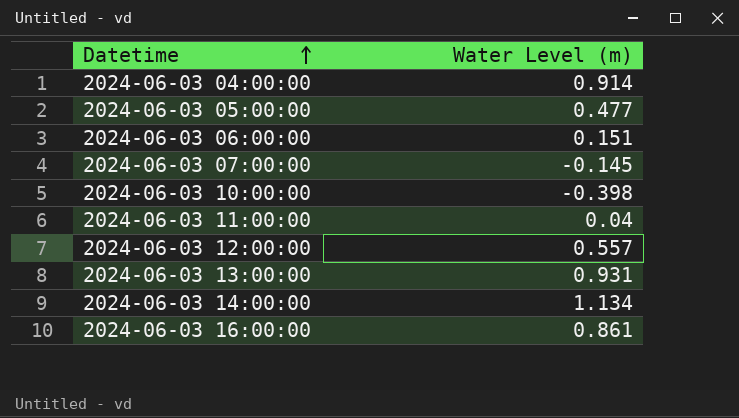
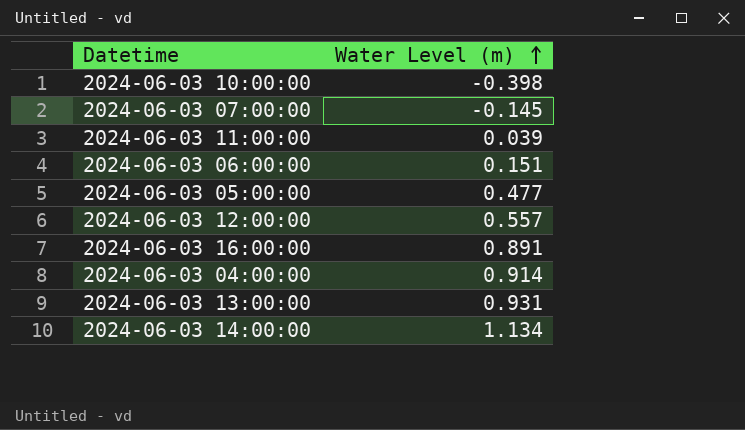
row order: Datetime ascending -> Water Level (m) ascending
2024-06-03 11:00:00 | Water Level (m): 0.04 -> 0.039
2024-06-03 16:00:00 | Water Level (m): 0.861 -> 0.891

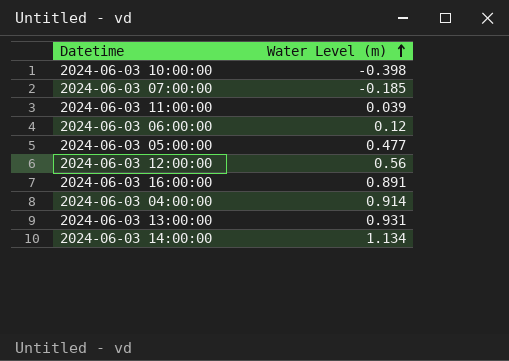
2024-06-03 07:00:00 | Water Level (m): -0.145 -> -0.185
2024-06-03 06:00:00 | Water Level (m): 0.151 -> 0.12
2024-06-03 12:00:00 | Water Level (m): 0.557 -> 0.56

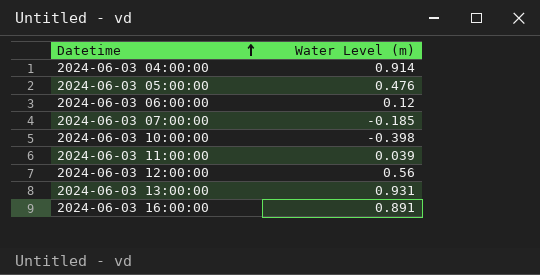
row order: Water Level (m) ascending -> Datetime ascending
row 2024-06-03 14:00:00: 1.134 -> none
2024-06-03 05:00:00 | Water Level (m): 0.477 -> 0.476

